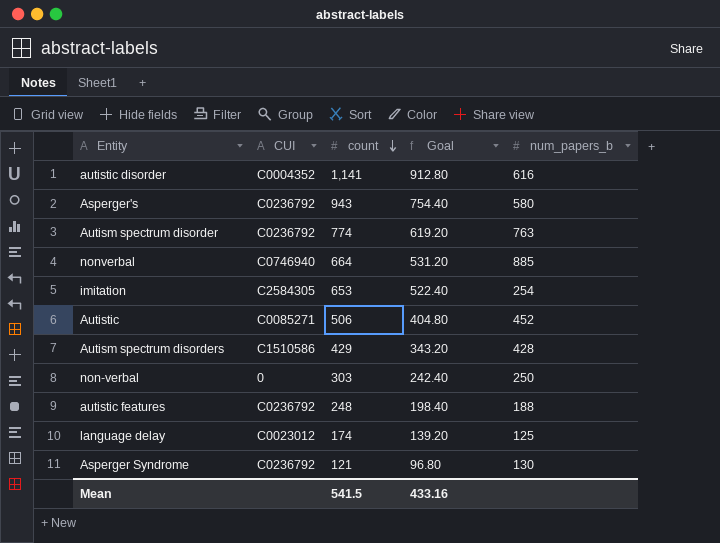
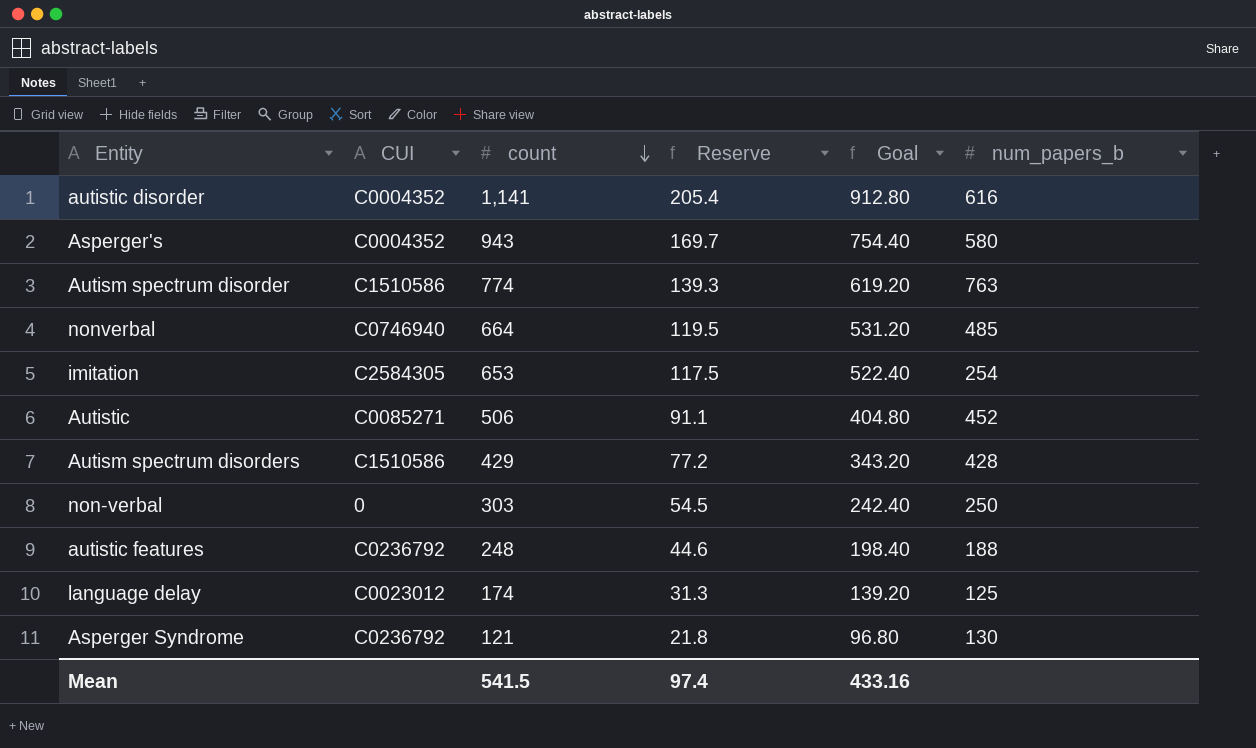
column Reserve | formula: none -> [count] * 0.18
Asperger's | CUI: C0236792 -> C0004352
Autism spectrum disorder | CUI: C0236792 -> C1510586
nonverbal | num_papers_b: 885 -> 485

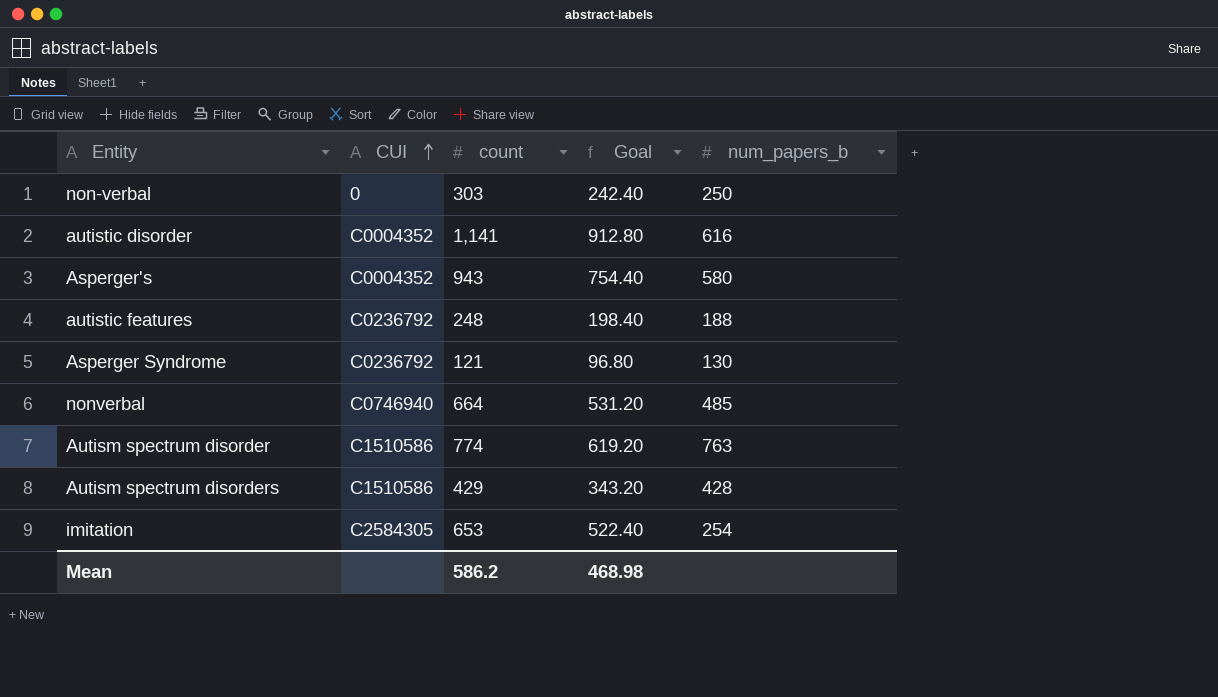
row order: count descending -> CUI ascending
column Reserve | formula: [count] * 0.18 -> none
row Autistic: C0085271 | 506 | 91.1 | 404.80 | 452 -> none
row language delay: C0023012 | 174 | 31.3 | 139.20 | 125 -> none
Mean | count: 541.5 -> 586.2
Mean | Goal: 433.16 -> 468.98

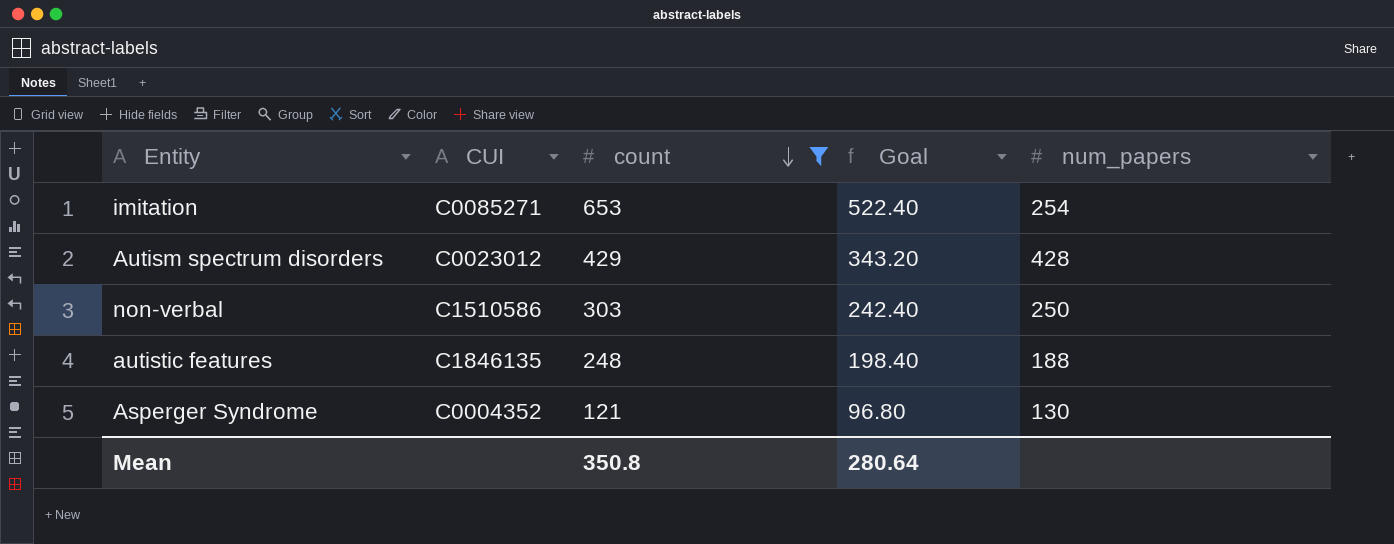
filter: none -> count <= 653
row order: CUI ascending -> count descending
column name: num_papers_b -> num_papers
imitation | CUI: C2584305 -> C0085271
Autism spectrum disorders | CUI: C1510586 -> C0023012
non-verbal | CUI: 0 -> C1510586
autistic features | CUI: C0236792 -> C1846135
Asperger Syndrome | CUI: C0236792 -> C0004352
Mean | count: 586.2 -> 350.8
Mean | Goal: 468.98 -> 280.64

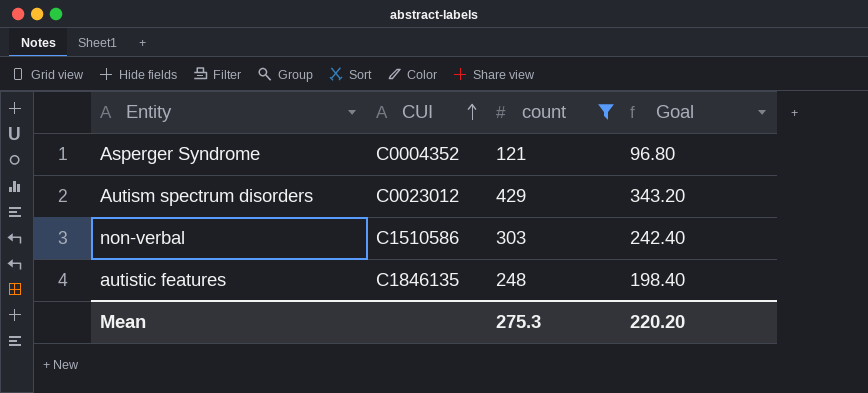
row order: count descending -> CUI ascending
column num_papers | position: 5 -> none
row imitation: C0085271 | 653 | 522.40 | 254 -> none
Mean | count: 350.8 -> 275.3
Mean | Goal: 280.64 -> 220.20

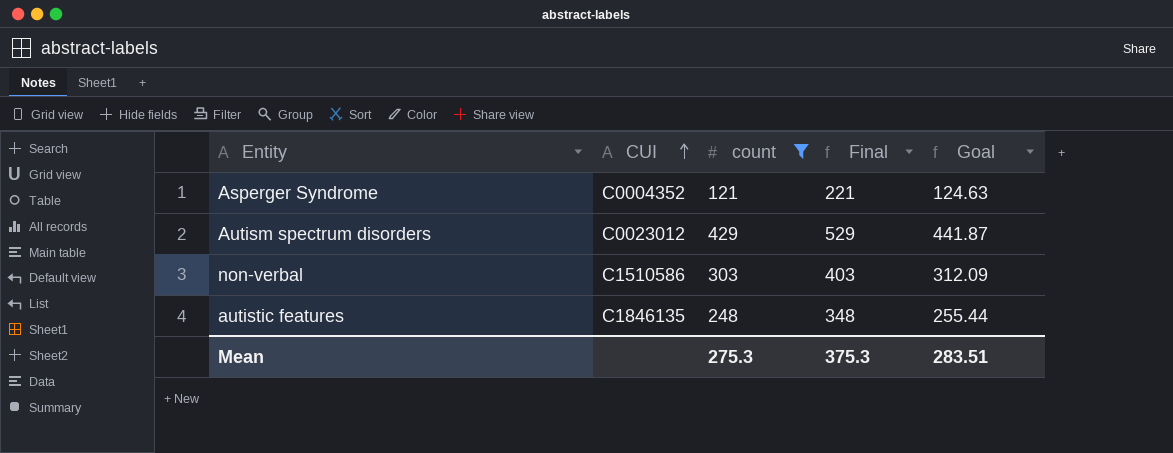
column Final | formula: none -> [count] + 100
column Goal | formula: [count] * 0.8 -> [count] * 1.03
Mean | Goal: 220.20 -> 283.51

